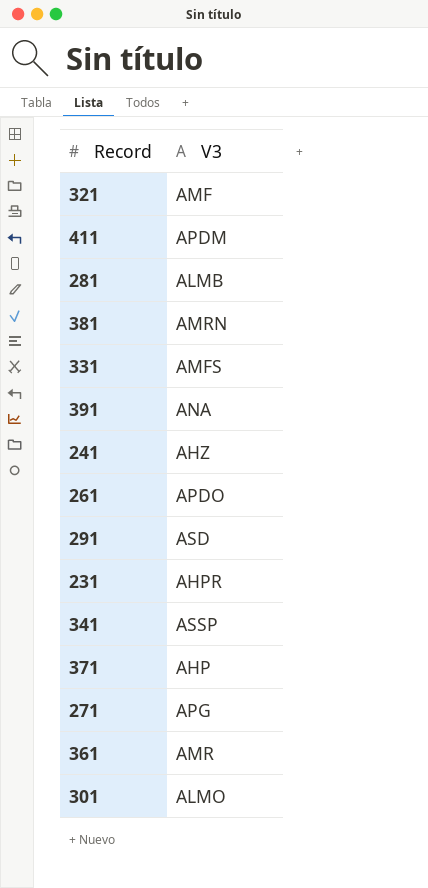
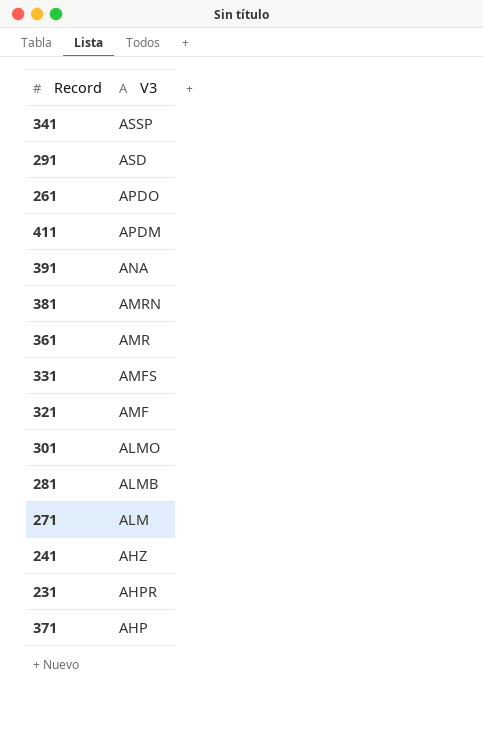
row order: none -> V3 descending
271 | V3: APG -> ALM

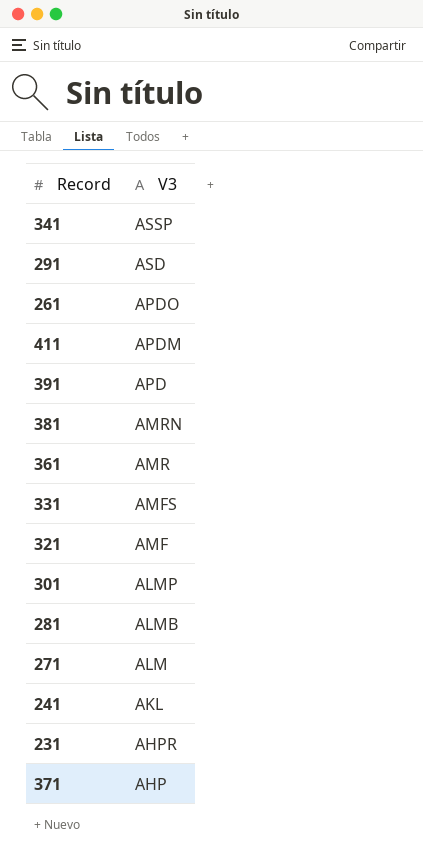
391 | V3: ANA -> APD
301 | V3: ALMO -> ALMP
241 | V3: AHZ -> AKL

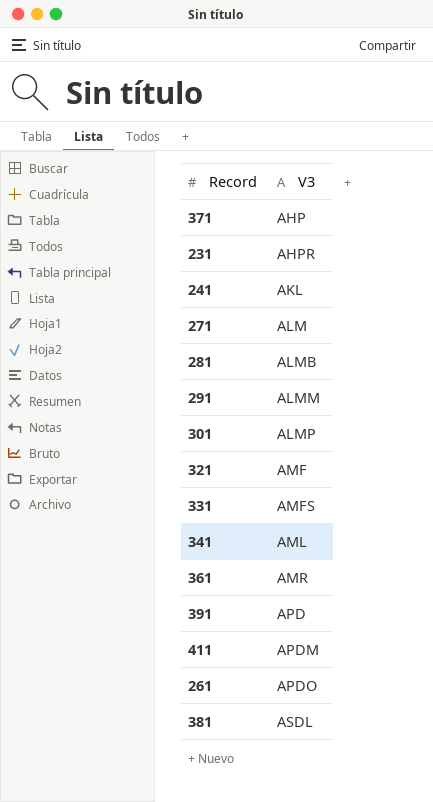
row order: V3 descending -> V3 ascending
291 | V3: ASD -> ALMM
341 | V3: ASSP -> AML
381 | V3: AMRN -> ASDL

